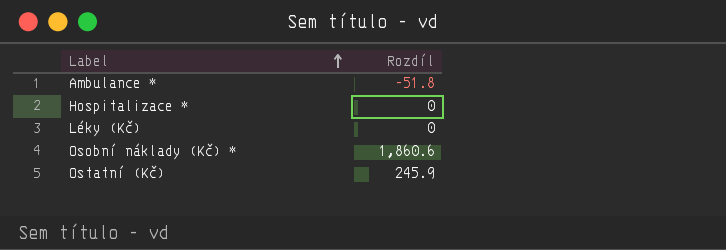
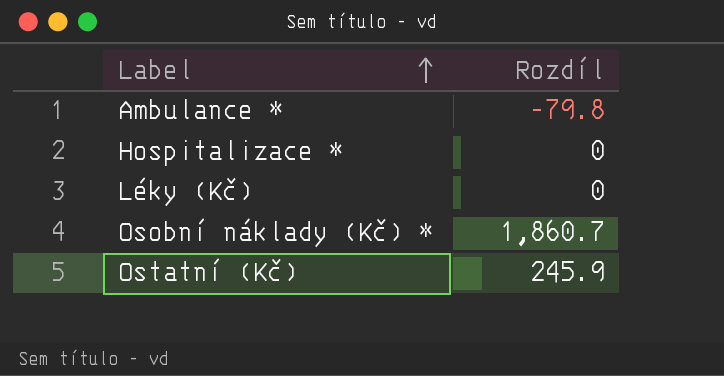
Ambulance * | Rozdíl: -51.8 -> -79.8
Osobní náklady (Kč) * | Rozdíl: 1,860.6 -> 1,860.7

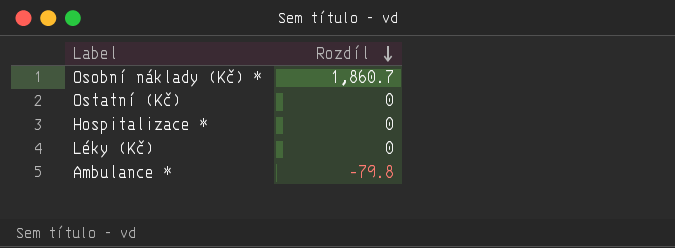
row order: Label ascending -> Rozdíl descending
Ostatní (Kč) | Rozdíl: 245.9 -> 0

